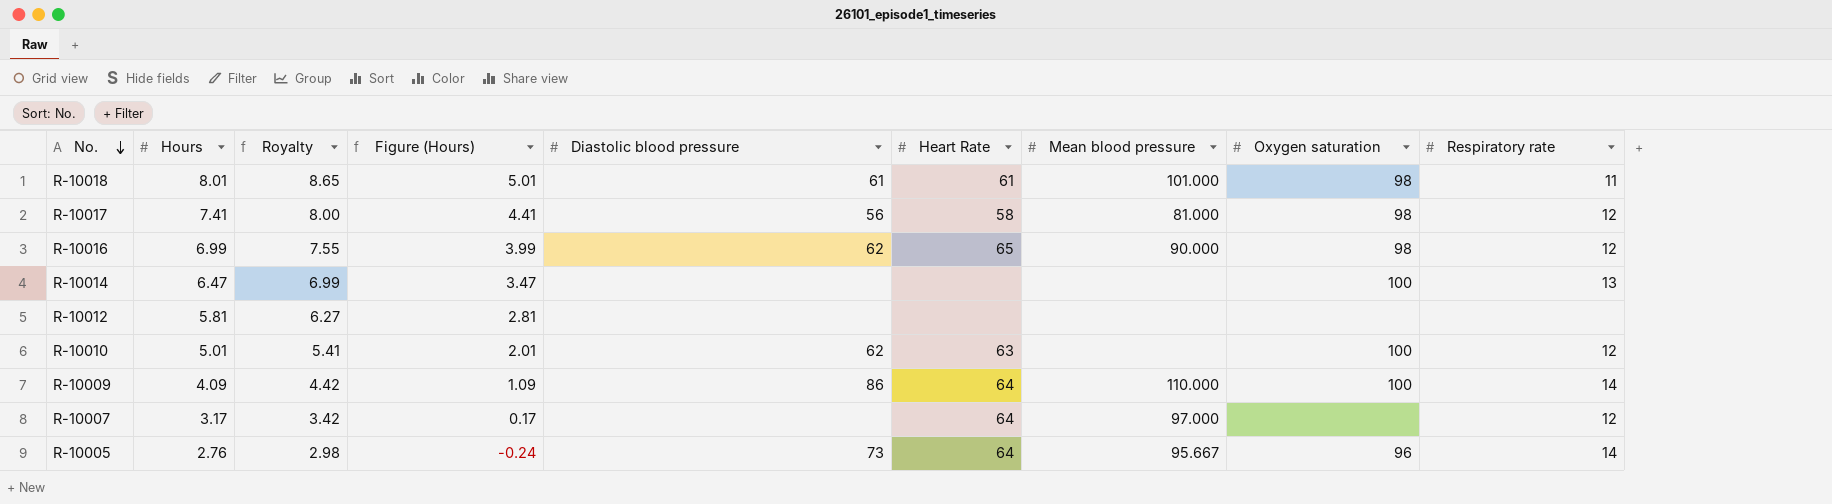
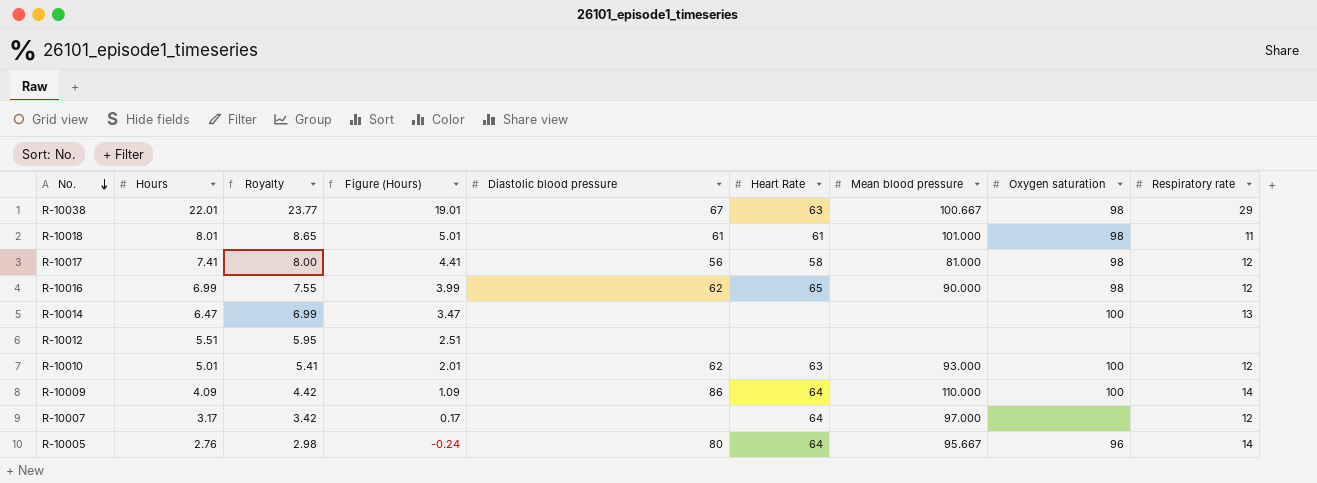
row R-10038: none -> 22.01 | 23.77 | 19.01 | 67 | 63 | 100.667 | 98 | 29
R-10012 | Hours: 5.81 -> 5.51
R-10012 | Royalty: 6.27 -> 5.95
R-10012 | Figure (Hours): 2.81 -> 2.51
R-10010 | Mean blood pressure: none -> 93.000
R-10005 | Diastolic blood pressure: 73 -> 80

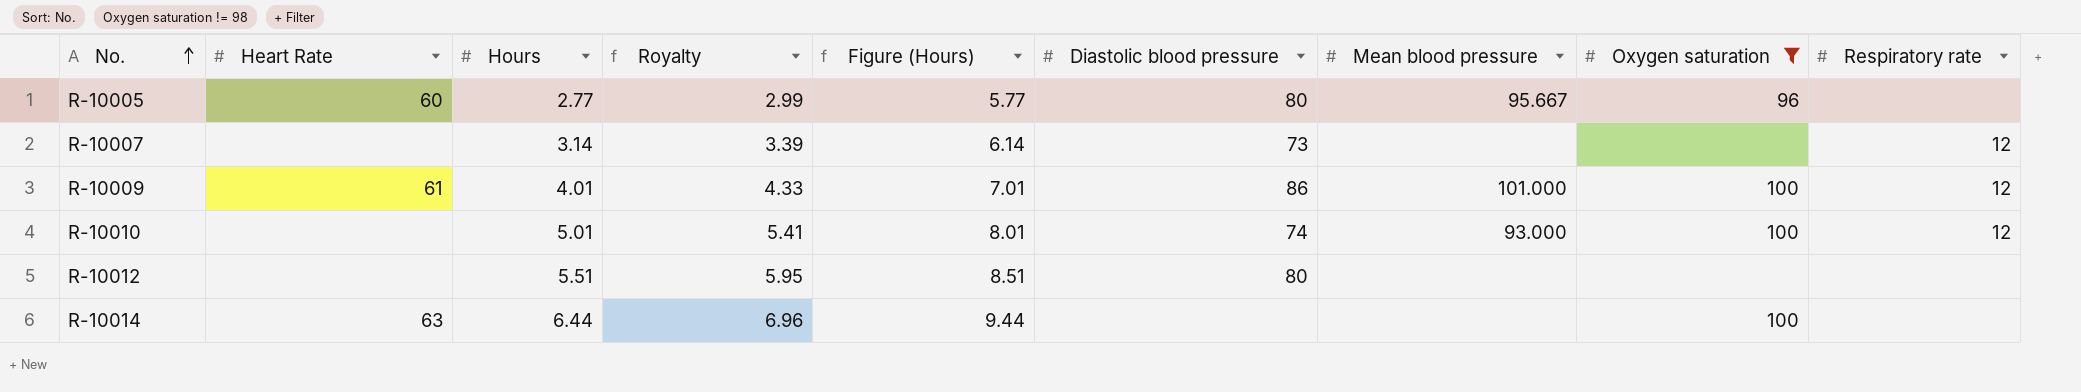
filter: none -> Oxygen saturation != 98
row order: No. descending -> No. ascending
column Heart Rate | position: 6 -> 2
column Figure (Hours) | formula: [Hours] - 3 -> [Hours] + 3
R-10005 | Heart Rate: 64 -> 60
R-10005 | Hours: 2.76 -> 2.77
R-10005 | Royalty: 2.98 -> 2.99
R-10005 | Respiratory rate: 14 -> none
R-10007 | Heart Rate: 64 -> none
R-10007 | Hours: 3.17 -> 3.14
R-10007 | Royalty: 3.42 -> 3.39
R-10007 | Diastolic blood pressure: none -> 73
R-10007 | Mean blood pressure: 97.000 -> none
R-10009 | Heart Rate: 64 -> 61
R-10009 | Hours: 4.09 -> 4.01
R-10009 | Royalty: 4.42 -> 4.33
R-10009 | Mean blood pressure: 110.000 -> 101.000
R-10009 | Respiratory rate: 14 -> 12
R-10010 | Heart Rate: 63 -> none
R-10010 | Diastolic blood pressure: 62 -> 74
R-10012 | Diastolic blood pressure: none -> 80
R-10014 | Heart Rate: none -> 63
R-10014 | Hours: 6.47 -> 6.44
R-10014 | Royalty: 6.99 -> 6.96
R-10014 | Respiratory rate: 13 -> none

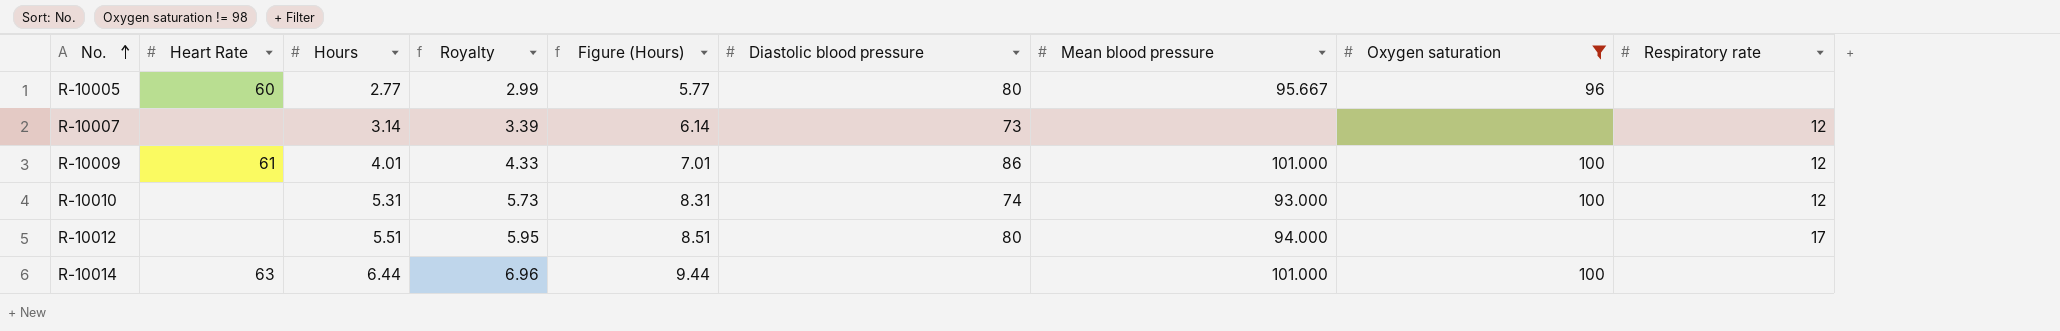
R-10010 | Hours: 5.01 -> 5.31
R-10010 | Royalty: 5.41 -> 5.73
R-10010 | Figure (Hours): 8.01 -> 8.31
R-10012 | Mean blood pressure: none -> 94.000
R-10012 | Respiratory rate: none -> 17
R-10014 | Mean blood pressure: none -> 101.000

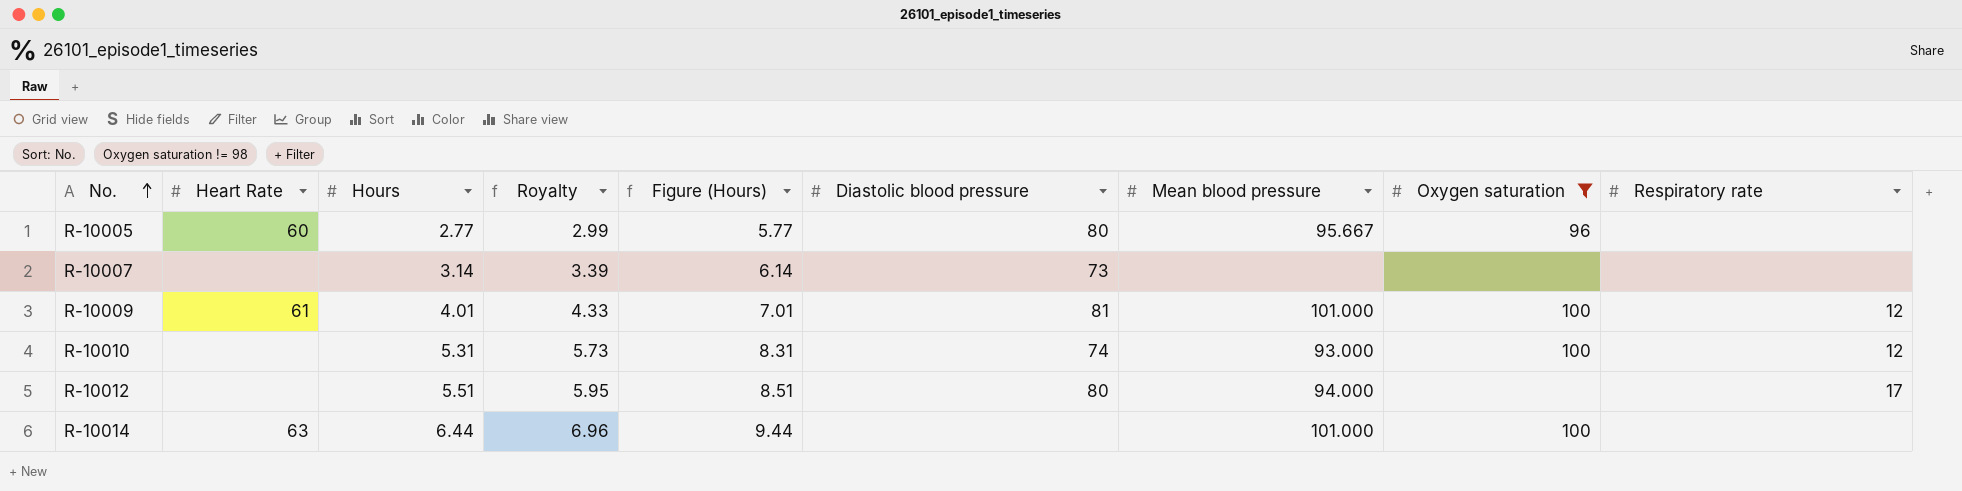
R-10007 | Respiratory rate: 12 -> none
R-10009 | Diastolic blood pressure: 86 -> 81

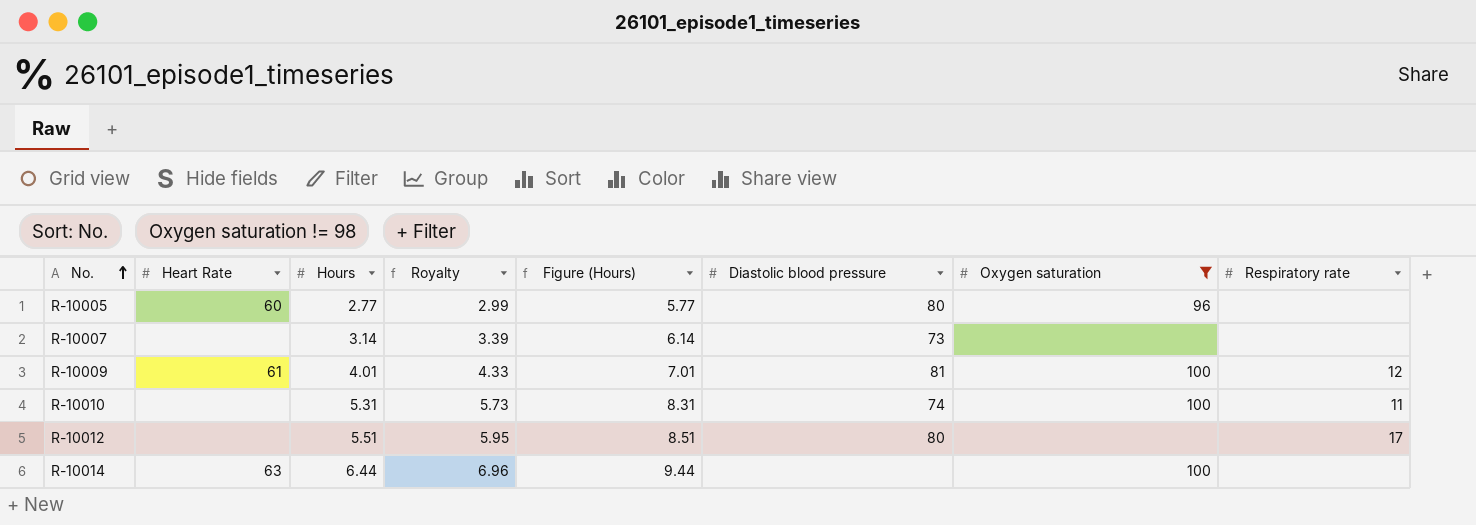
column Mean blood pressure | position: 7 -> none
R-10010 | Respiratory rate: 12 -> 11

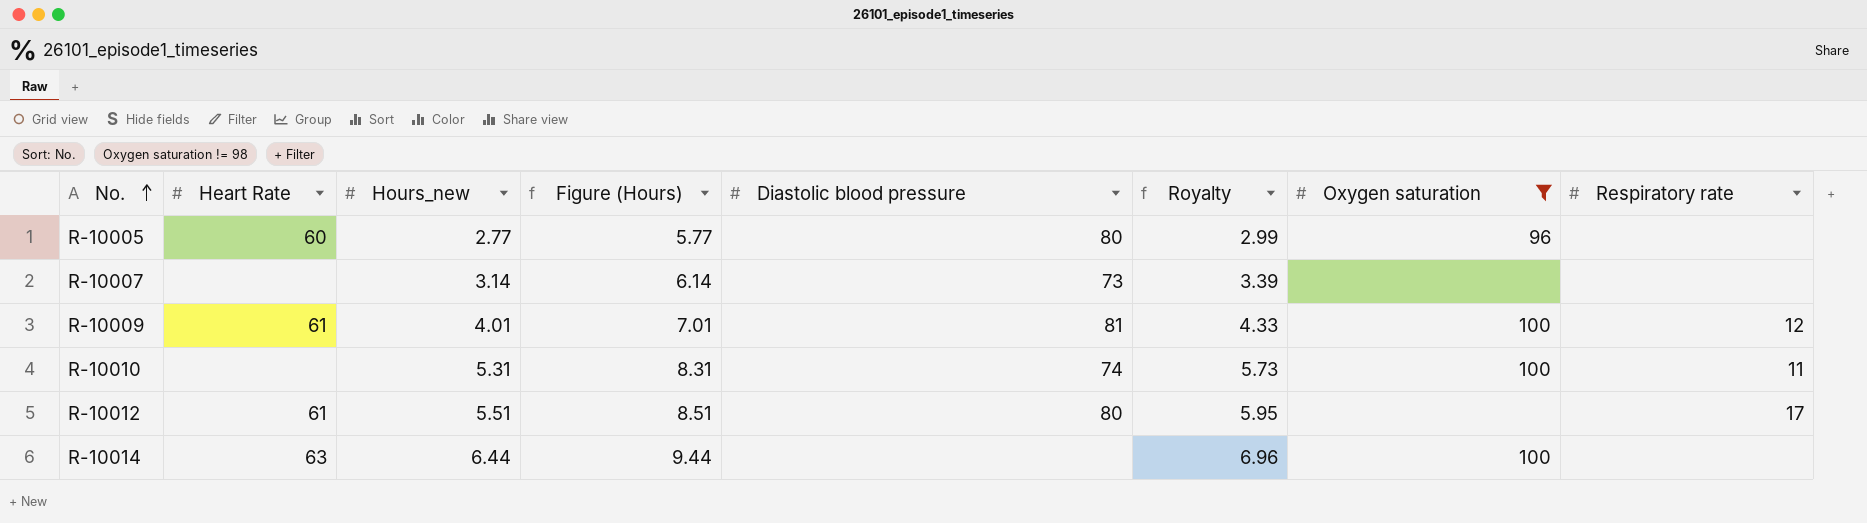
column name: Hours -> Hours_new
column Royalty | position: 4 -> 6
R-10012 | Heart Rate: none -> 61

